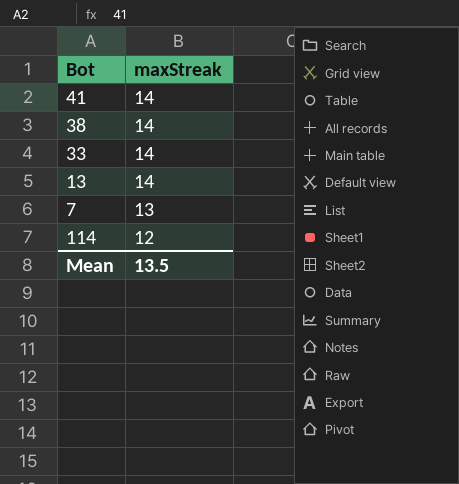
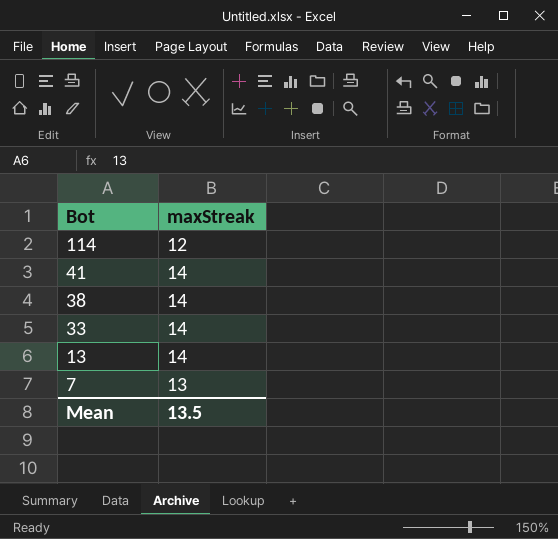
row order: maxStreak descending -> Bot descending

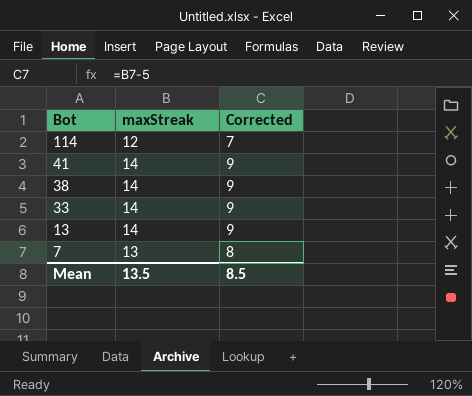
column Corrected | formula: none -> [maxStreak] - 5

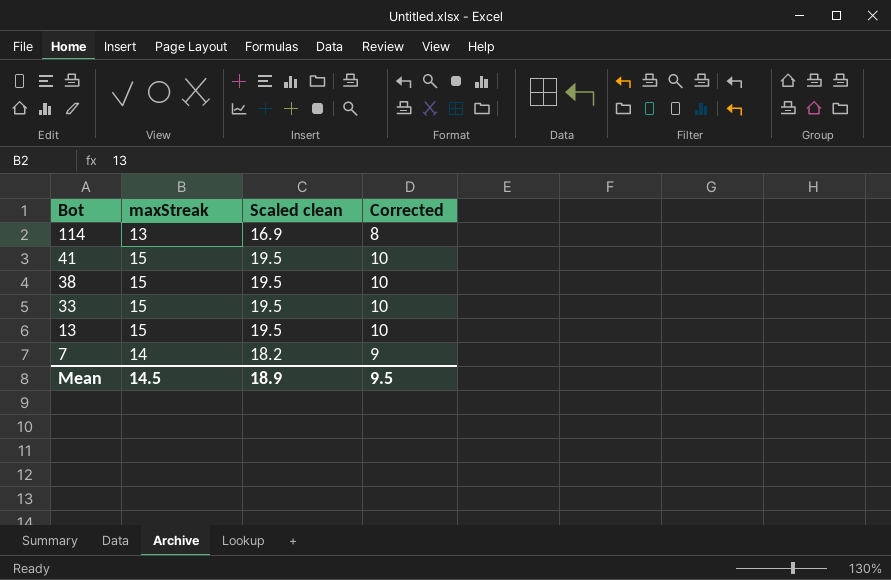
column Scaled clean | formula: none -> [maxStreak] * 1.3
114 | maxStreak: 12 -> 13
114 | Corrected: 7 -> 8
41 | maxStreak: 14 -> 15
41 | Corrected: 9 -> 10
38 | maxStreak: 14 -> 15
38 | Corrected: 9 -> 10
33 | maxStreak: 14 -> 15
33 | Corrected: 9 -> 10
13 | maxStreak: 14 -> 15
13 | Corrected: 9 -> 10
7 | maxStreak: 13 -> 14
7 | Corrected: 8 -> 9
Mean | maxStreak: 13.5 -> 14.5
Mean | Corrected: 8.5 -> 9.5

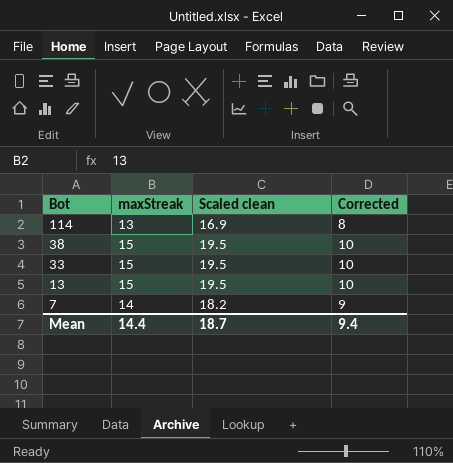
row 41: 15 | 19.5 | 10 -> none
Mean | maxStreak: 14.5 -> 14.4
Mean | Scaled clean: 18.9 -> 18.7
Mean | Corrected: 9.5 -> 9.4

